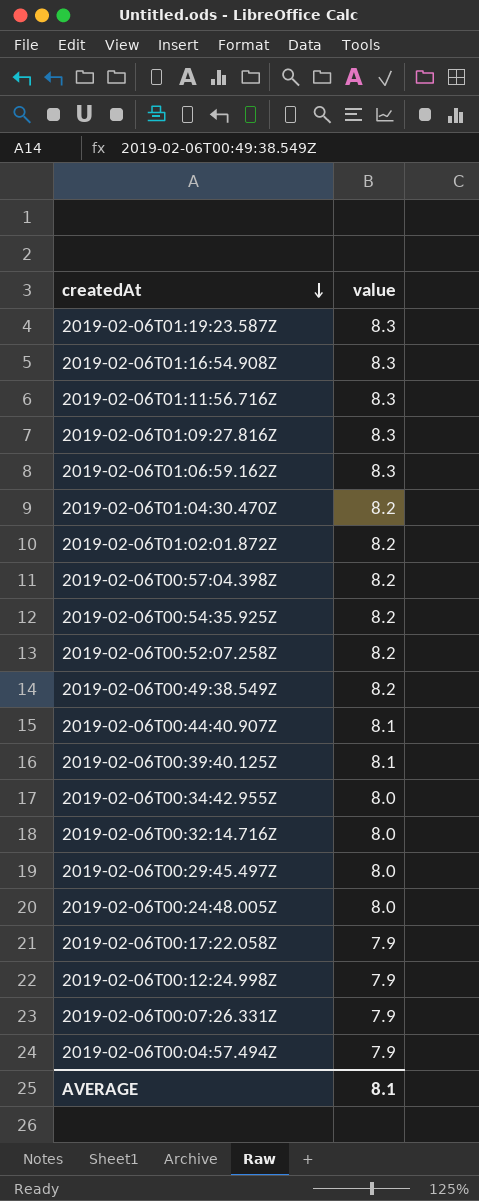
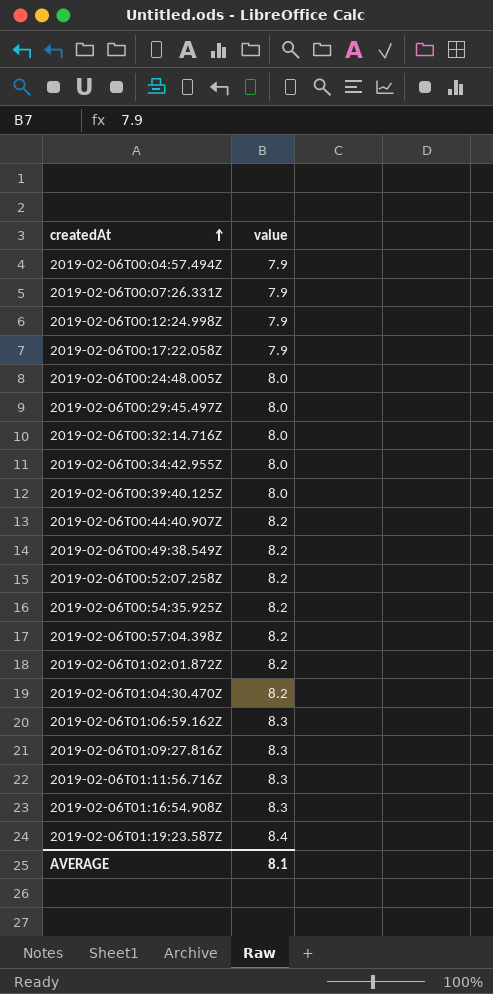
row order: createdAt descending -> createdAt ascending
2019-02-06T00:39:40.125Z | value: 8.1 -> 8.0
2019-02-06T00:44:40.907Z | value: 8.1 -> 8.2
2019-02-06T01:19:23.587Z | value: 8.3 -> 8.4

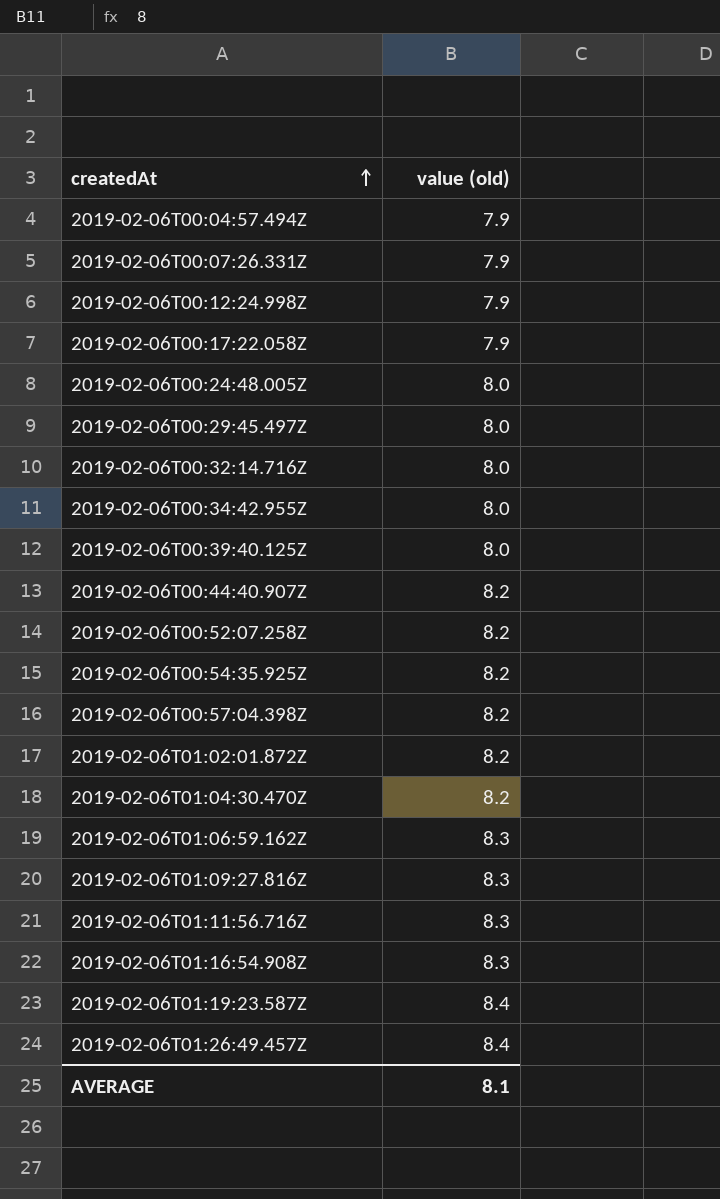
column name: value -> value (old)
row 2019-02-06T00:49:38.549Z: 8.2 -> none
row 2019-02-06T01:26:49.457Z: none -> 8.4

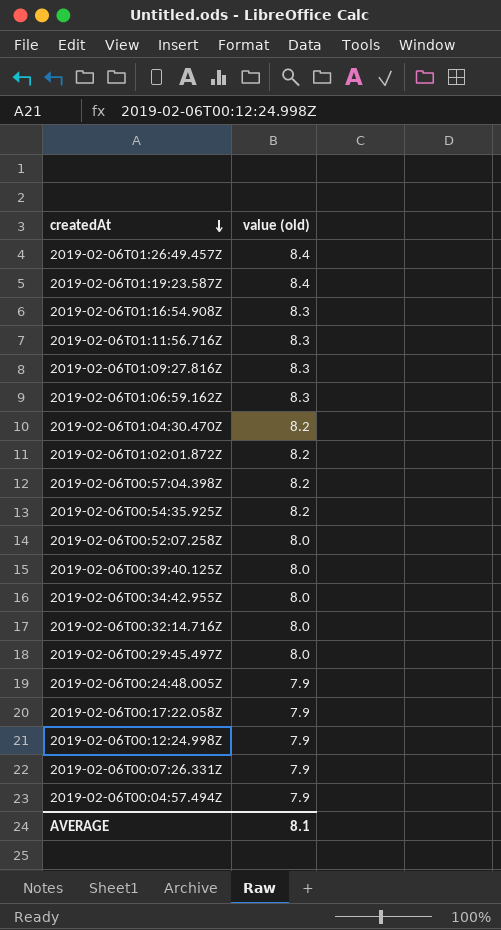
row order: createdAt ascending -> createdAt descending
row 2019-02-06T00:44:40.907Z: 8.2 -> none
2019-02-06T00:52:07.258Z | value (old): 8.2 -> 8.0
2019-02-06T00:24:48.005Z | value (old): 8.0 -> 7.9

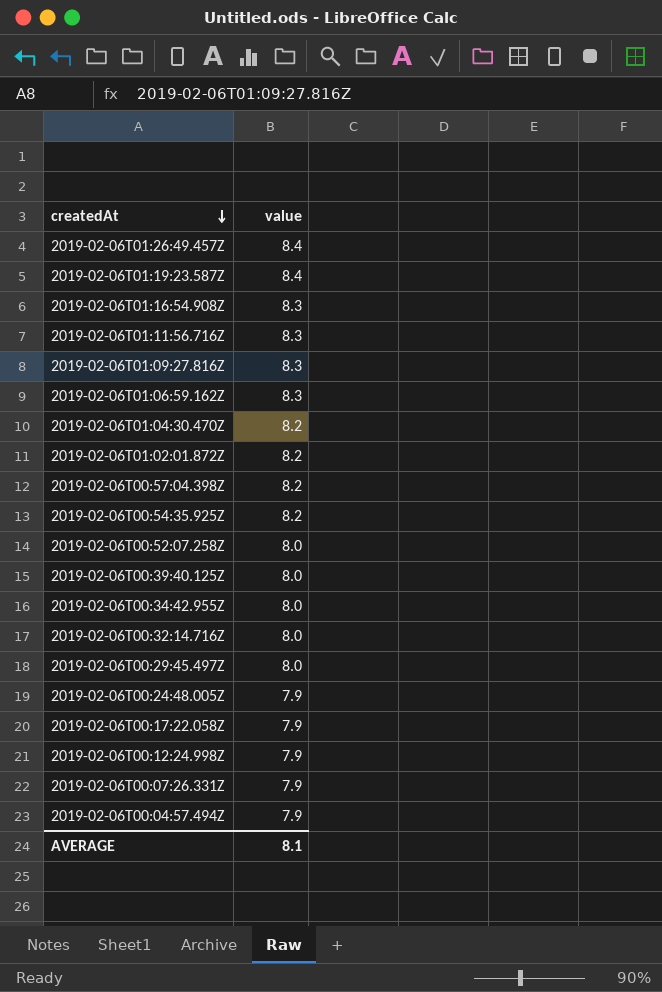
column name: value (old) -> value

